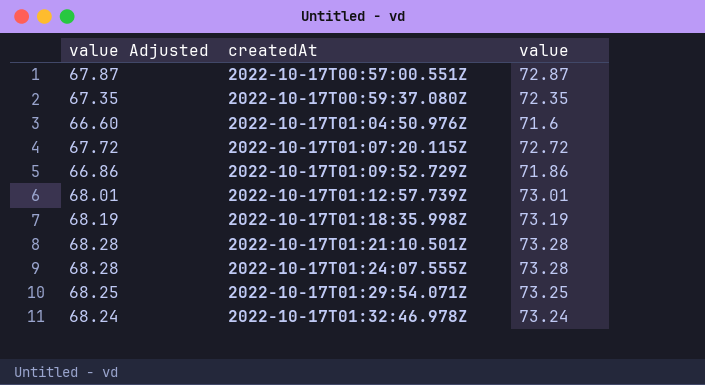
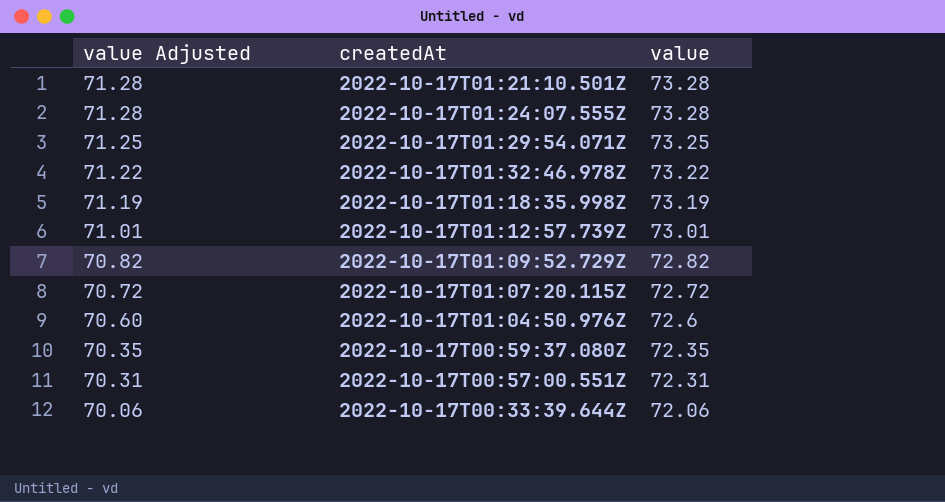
row order: createdAt ascending -> value Adjusted descending
column value Adjusted | formula: [value] - 5 -> [value] - 2
2022-10-17T01:32:46.978Z | value: 73.24 -> 73.22
2022-10-17T01:09:52.729Z | value: 71.86 -> 72.82
2022-10-17T01:04:50.976Z | value: 71.6 -> 72.6
2022-10-17T00:57:00.551Z | value: 72.87 -> 72.31
row 2022-10-17T00:33:39.644Z: none -> 70.06 | 72.06

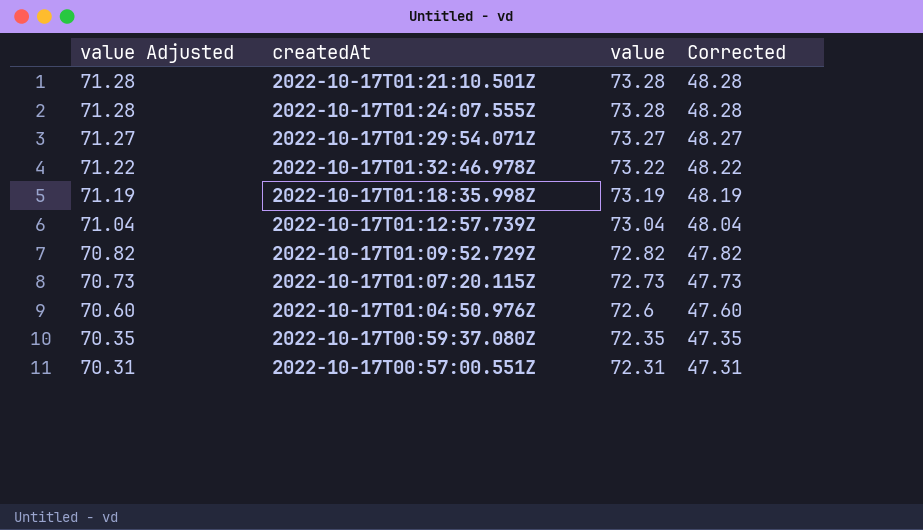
column Corrected | formula: none -> [value] - 25
row 2022-10-17T00:33:39.644Z: 70.06 | 72.06 -> none
2022-10-17T01:29:54.071Z | value Adjusted: 71.25 -> 71.27
2022-10-17T01:29:54.071Z | value: 73.25 -> 73.27
2022-10-17T01:12:57.739Z | value Adjusted: 71.01 -> 71.04
2022-10-17T01:12:57.739Z | value: 73.01 -> 73.04
2022-10-17T01:07:20.115Z | value Adjusted: 70.72 -> 70.73
2022-10-17T01:07:20.115Z | value: 72.72 -> 72.73

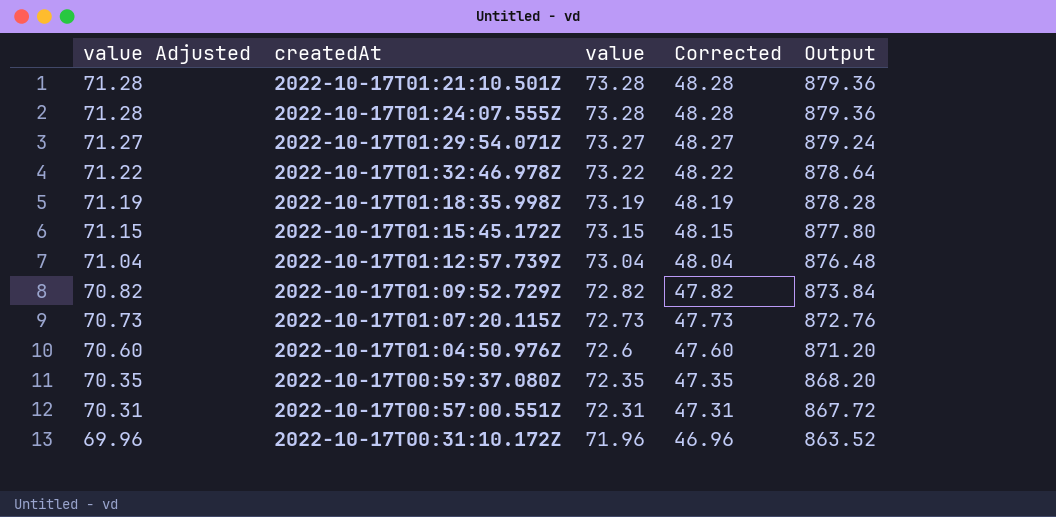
column Output | formula: none -> [value] * 12
row 2022-10-17T01:15:45.172Z: none -> 71.15 | 73.15 | 48.15 | 877.80
row 2022-10-17T00:31:10.172Z: none -> 69.96 | 71.96 | 46.96 | 863.52

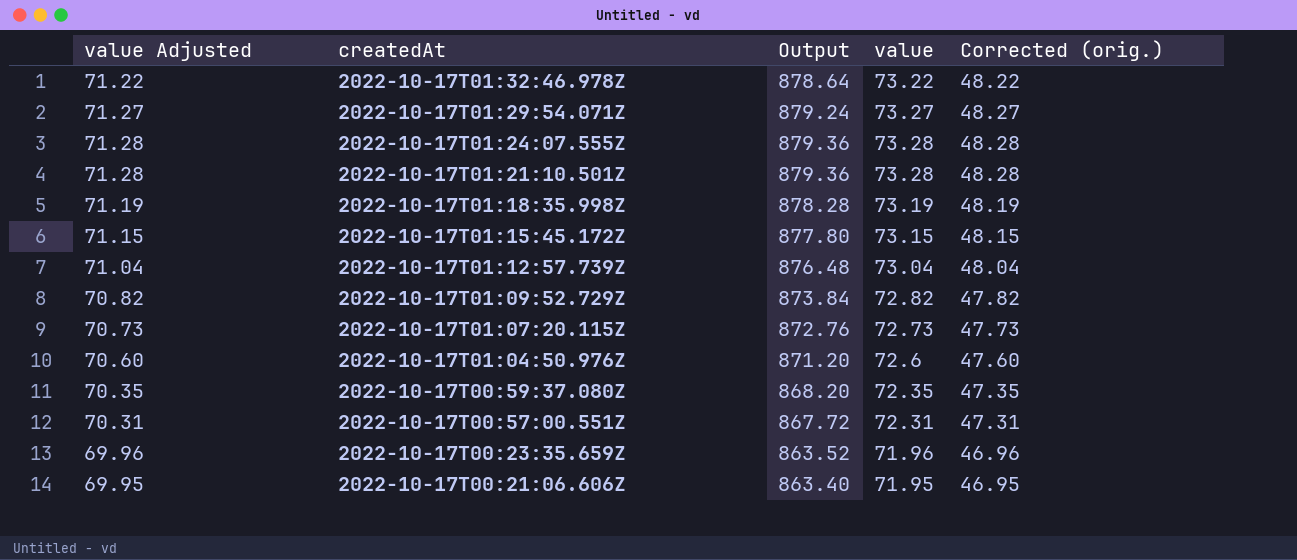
row order: value Adjusted descending -> createdAt descending
column Output | position: 5 -> 3
column name: Corrected -> Corrected (orig.)
row 2022-10-17T00:31:10.172Z: 69.96 | 71.96 | 46.96 | 863.52 -> none
row 2022-10-17T00:23:35.659Z: none -> 69.96 | 863.52 | 71.96 | 46.96
row 2022-10-17T00:21:06.606Z: none -> 69.95 | 863.40 | 71.95 | 46.95

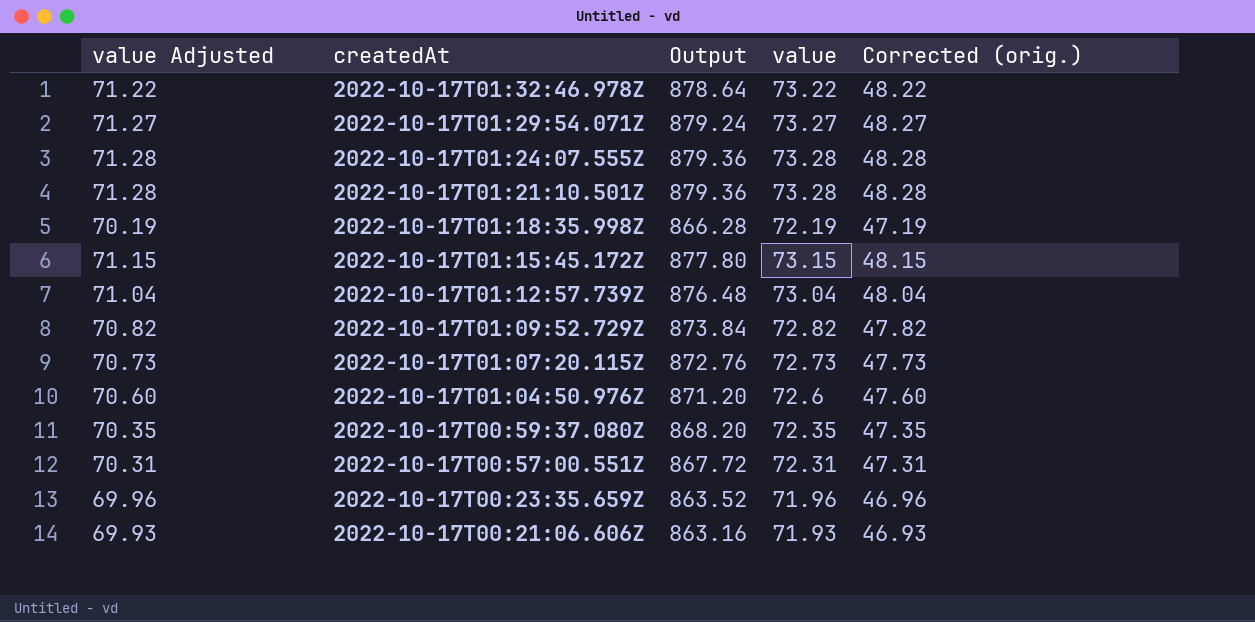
2022-10-17T01:18:35.998Z | value Adjusted: 71.19 -> 70.19
2022-10-17T01:18:35.998Z | Output: 878.28 -> 866.28
2022-10-17T01:18:35.998Z | value: 73.19 -> 72.19
2022-10-17T01:18:35.998Z | Corrected (orig.): 48.19 -> 47.19
2022-10-17T00:21:06.606Z | value Adjusted: 69.95 -> 69.93
2022-10-17T00:21:06.606Z | Output: 863.40 -> 863.16
2022-10-17T00:21:06.606Z | value: 71.95 -> 71.93
2022-10-17T00:21:06.606Z | Corrected (orig.): 46.95 -> 46.93

